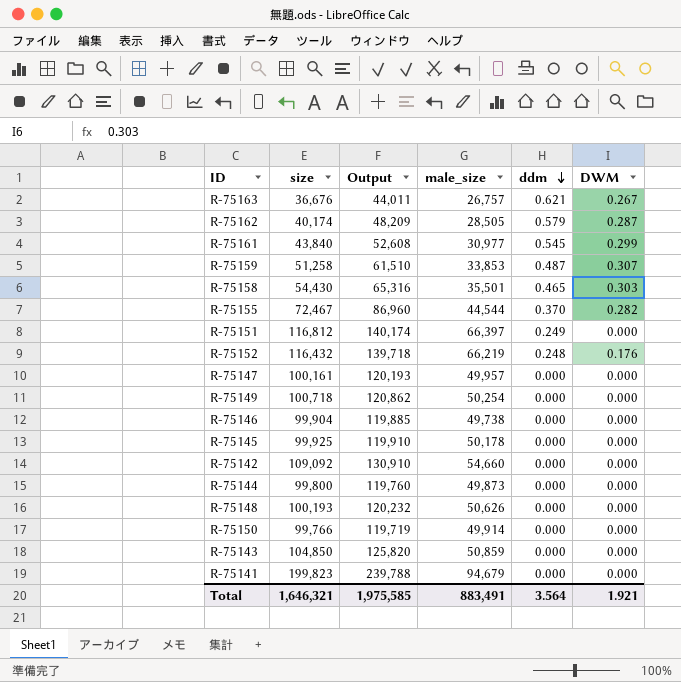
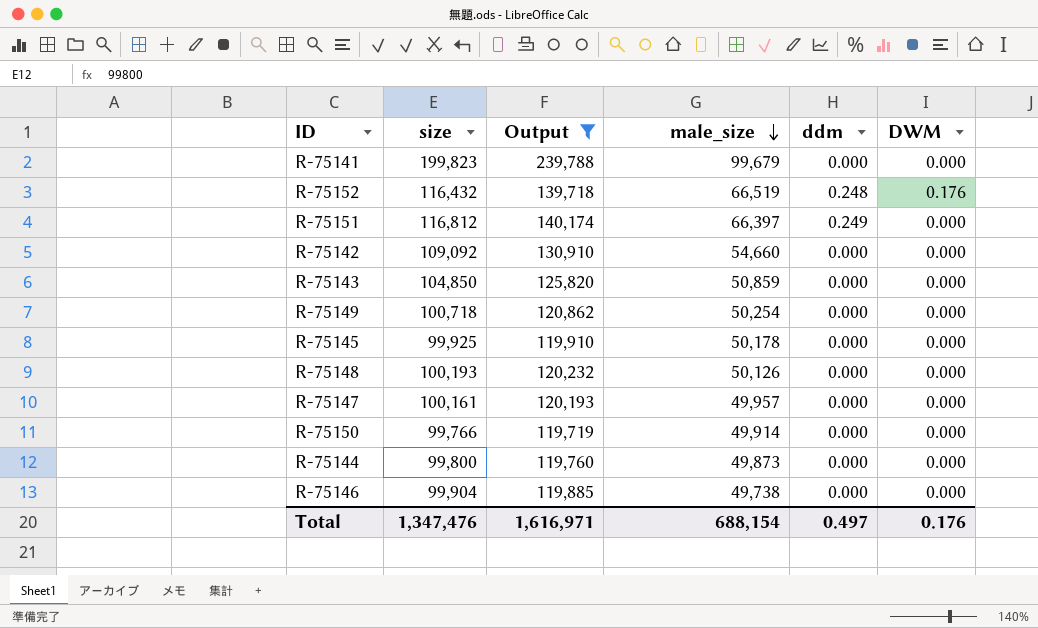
filter: none -> Output >= 119,719
row order: ddm descending -> male_size descending
R-75141 | male_size: 94,679 -> 99,679
R-75152 | male_size: 66,219 -> 66,519
R-75148 | male_size: 50,626 -> 50,126
Total | size: 1,646,321 -> 1,347,476
Total | Output: 1,975,585 -> 1,616,971
Total | male_size: 883,491 -> 688,154
Total | ddm: 3.564 -> 0.497
Total | DWM: 1.921 -> 0.176

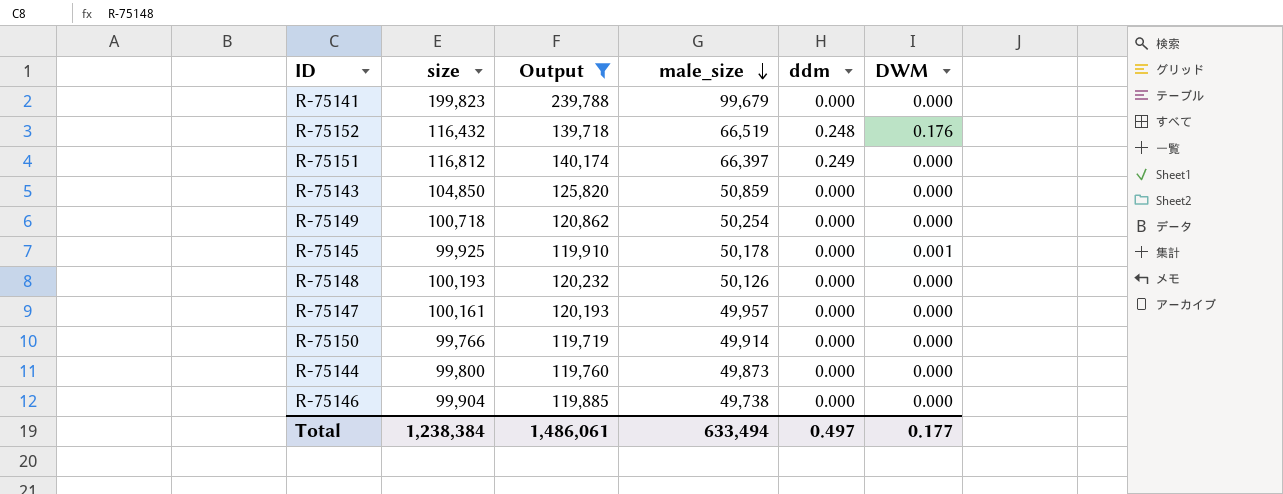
row R-75142: 109,092 | 130,910 | 54,660 | 0.000 | 0.000 -> none
R-75145 | DWM: 0.000 -> 0.001
Total | size: 1,347,476 -> 1,238,384
Total | Output: 1,616,971 -> 1,486,061
Total | male_size: 688,154 -> 633,494
Total | DWM: 0.176 -> 0.177

